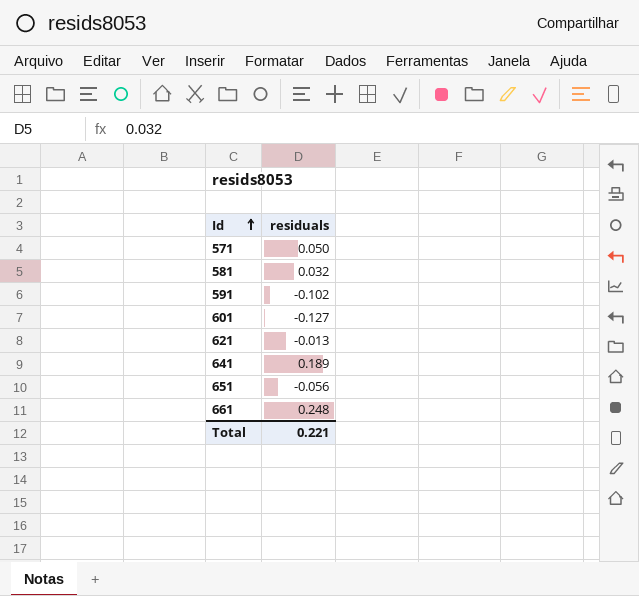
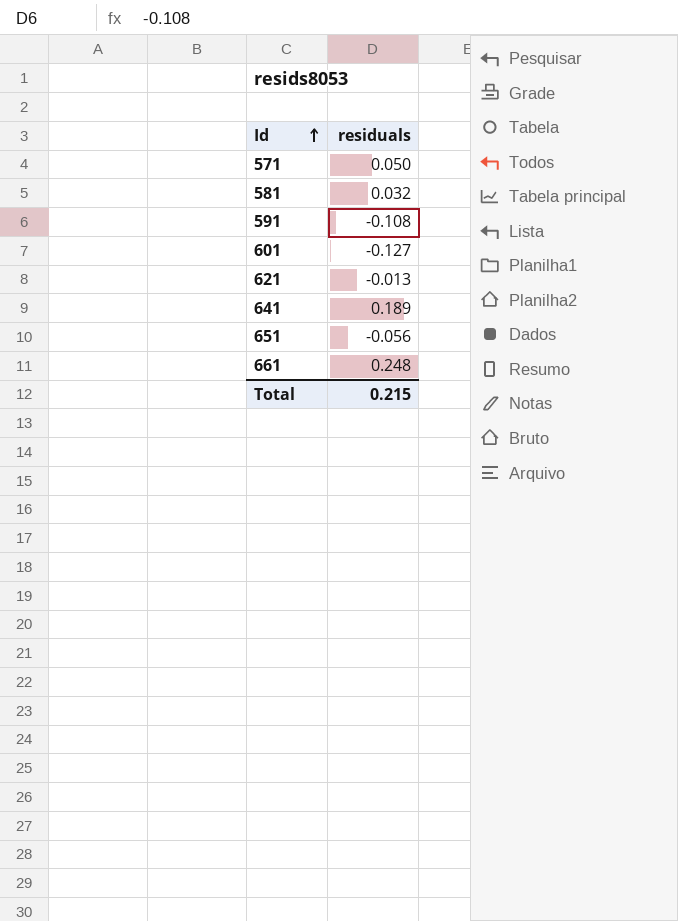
591 | residuals: -0.102 -> -0.108
Total | residuals: 0.221 -> 0.215

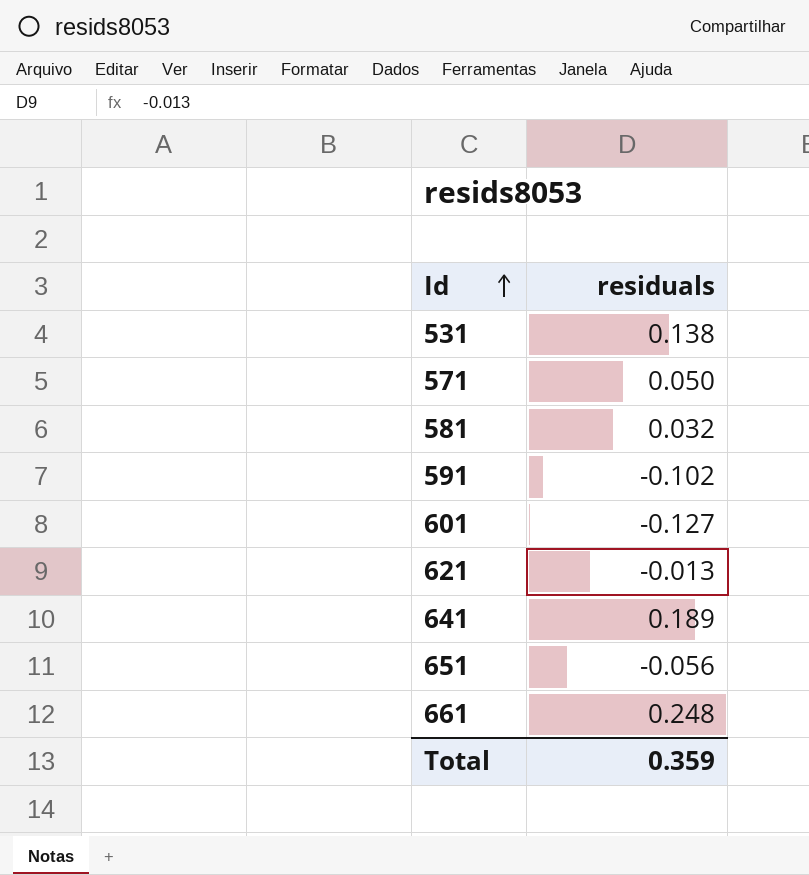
row 531: none -> 0.138
591 | residuals: -0.108 -> -0.102
Total | residuals: 0.215 -> 0.359

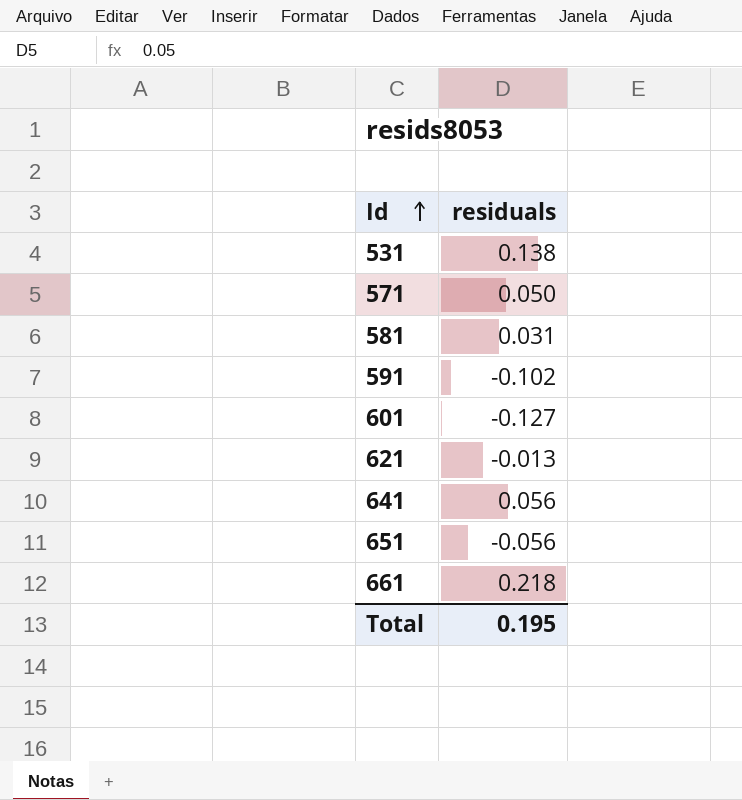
581 | residuals: 0.032 -> 0.031
641 | residuals: 0.189 -> 0.056
661 | residuals: 0.248 -> 0.218
Total | residuals: 0.359 -> 0.195

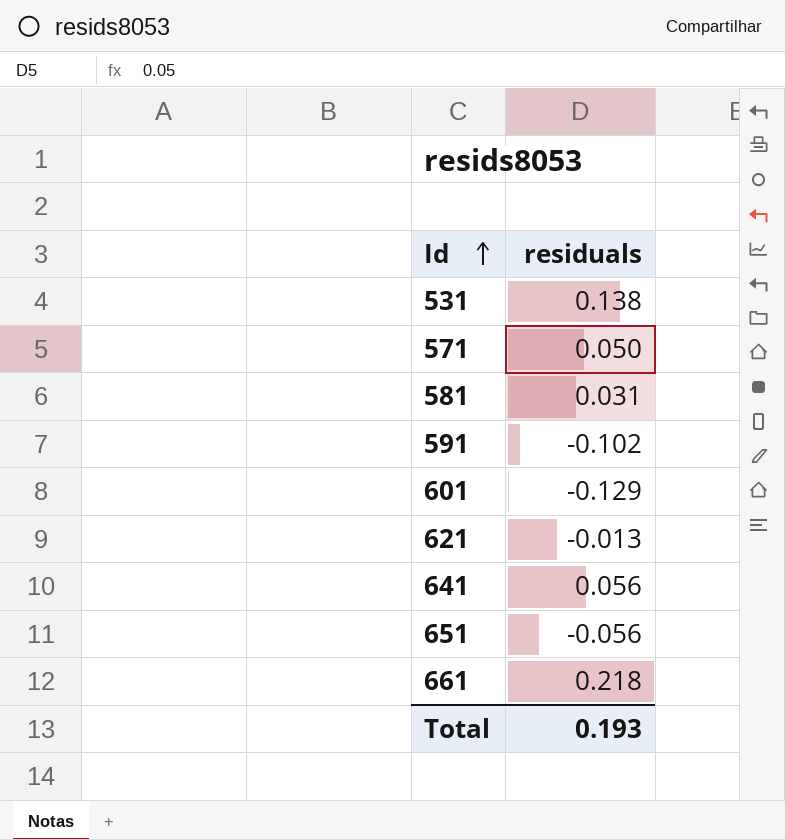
601 | residuals: -0.127 -> -0.129
Total | residuals: 0.195 -> 0.193

